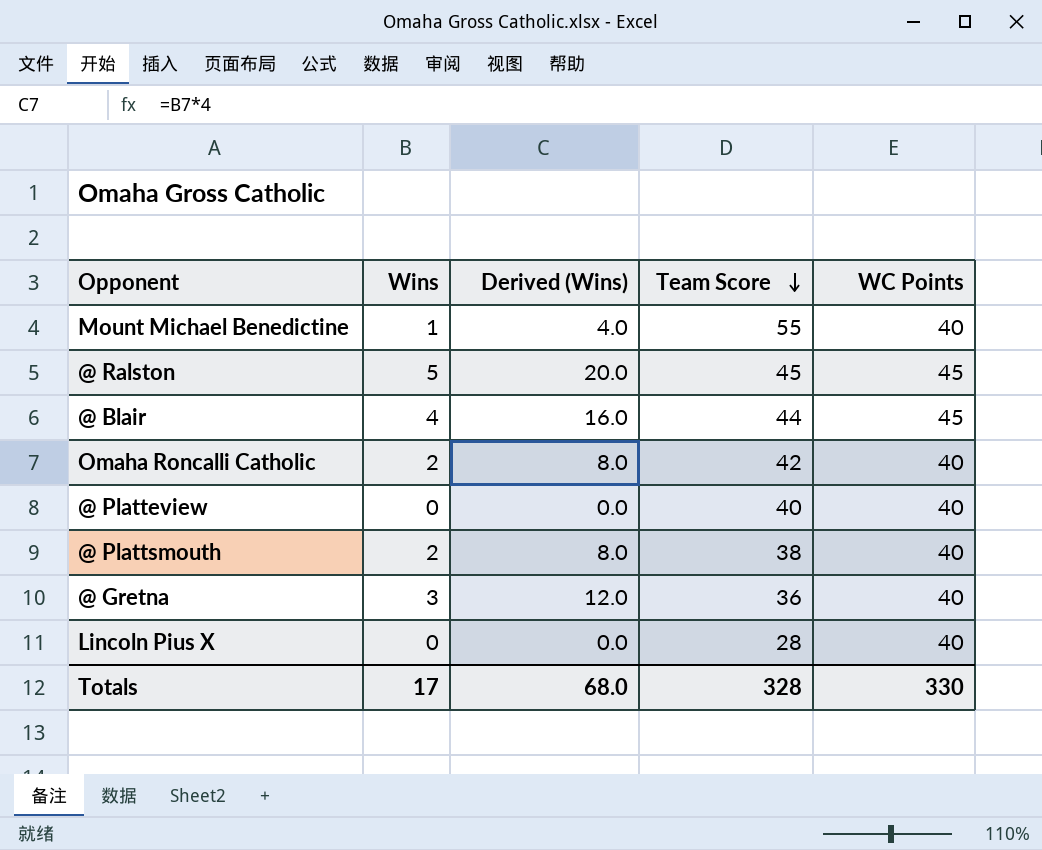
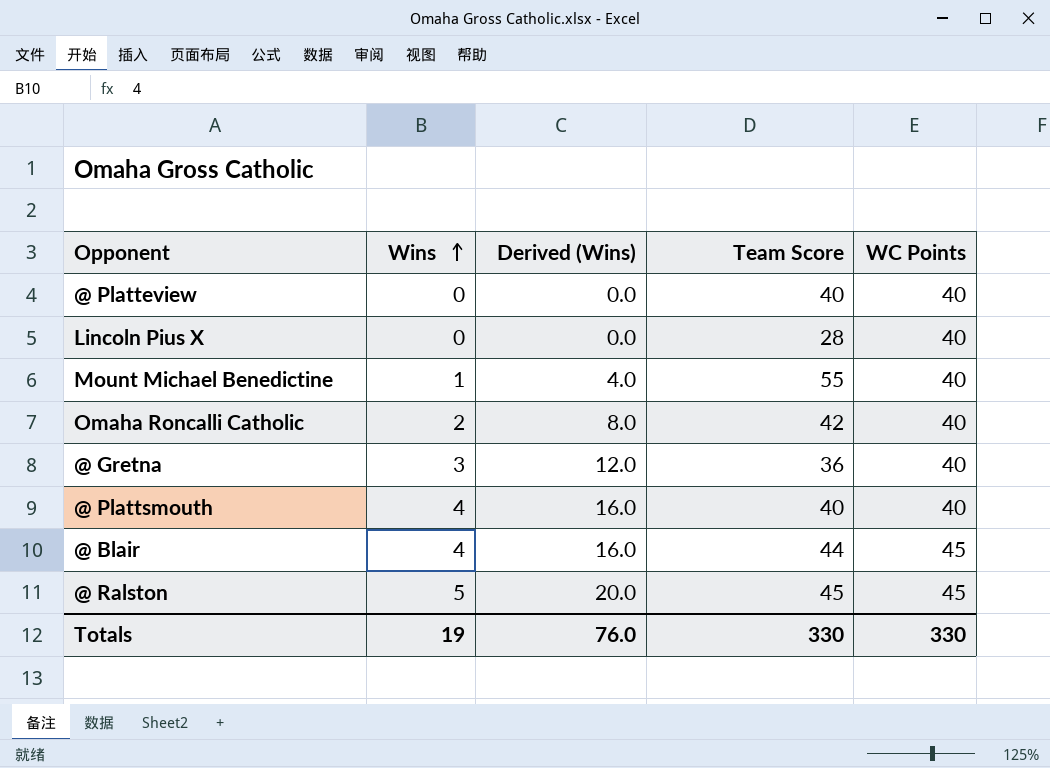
row order: Team Score descending -> Wins ascending
@ Plattsmouth | Wins: 2 -> 4
@ Plattsmouth | Derived (Wins): 8.0 -> 16.0
@ Plattsmouth | Team Score: 38 -> 40
Totals | Wins: 17 -> 19
Totals | Derived (Wins): 68.0 -> 76.0
Totals | Team Score: 328 -> 330

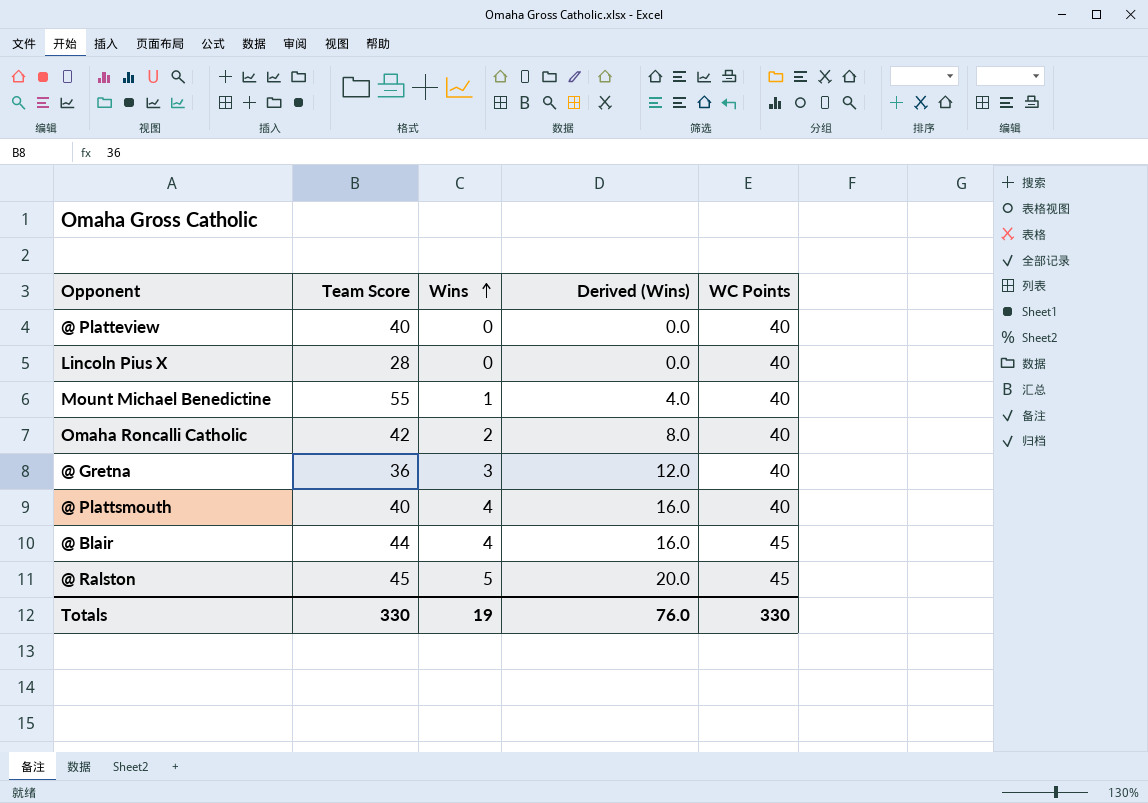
column Team Score | position: 4 -> 2

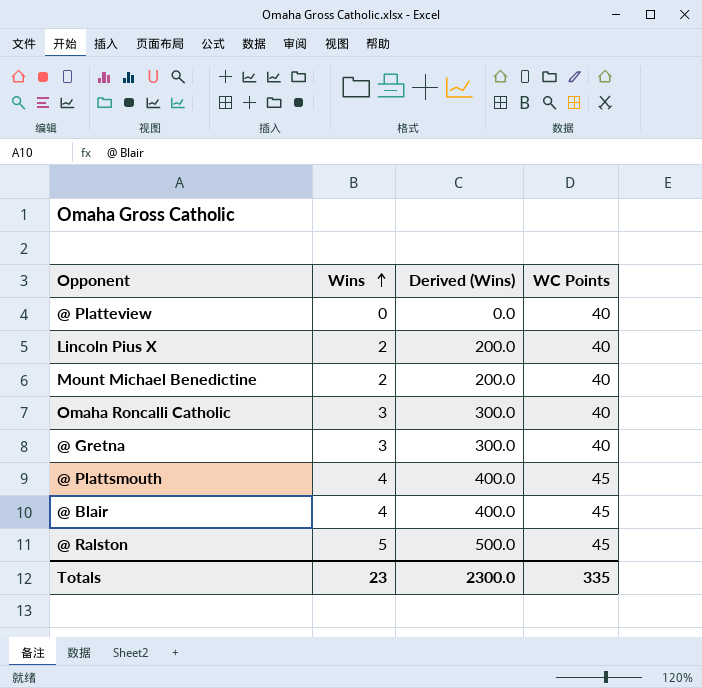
column Team Score | position: 2 -> none
column Derived (Wins) | formula: [Wins] * 4 -> [Wins] * 100
Lincoln Pius X | Wins: 0 -> 2
Mount Michael Benedictine | Wins: 1 -> 2
Omaha Roncalli Catholic | Wins: 2 -> 3
@ Plattsmouth | WC Points: 40 -> 45
Totals | Wins: 19 -> 23
Totals | Derived (Wins): 76.0 -> 2300.0
Totals | WC Points: 330 -> 335

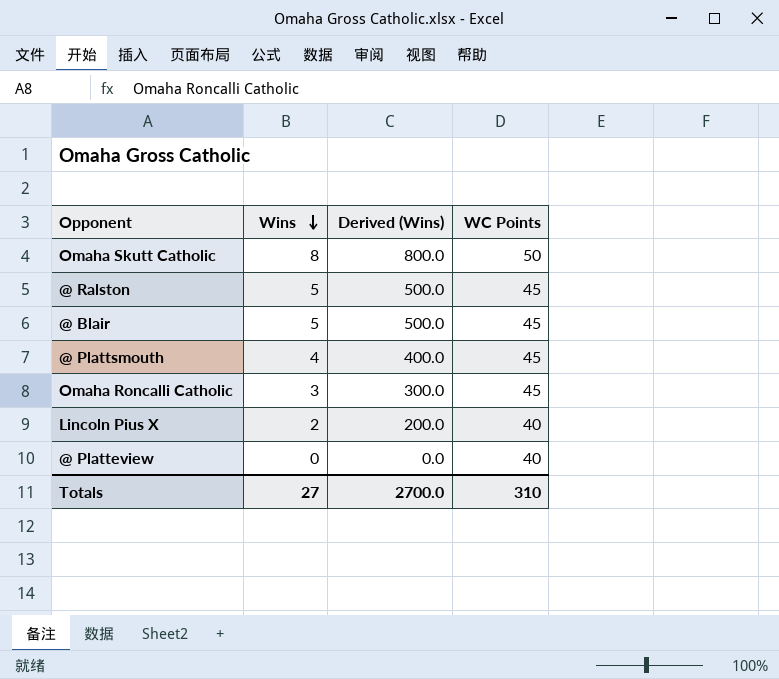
row order: Wins ascending -> Wins descending
row Mount Michael Benedictine: 2 | 200.0 | 40 -> none
row @ Gretna: 3 | 300.0 | 40 -> none
row Omaha Skutt Catholic: none -> 8 | 800.0 | 50
@ Blair | Wins: 4 -> 5
@ Blair | Derived (Wins): 400.0 -> 500.0
Omaha Roncalli Catholic | WC Points: 40 -> 45
Totals | Wins: 23 -> 27
Totals | Derived (Wins): 2300.0 -> 2700.0
Totals | WC Points: 335 -> 310

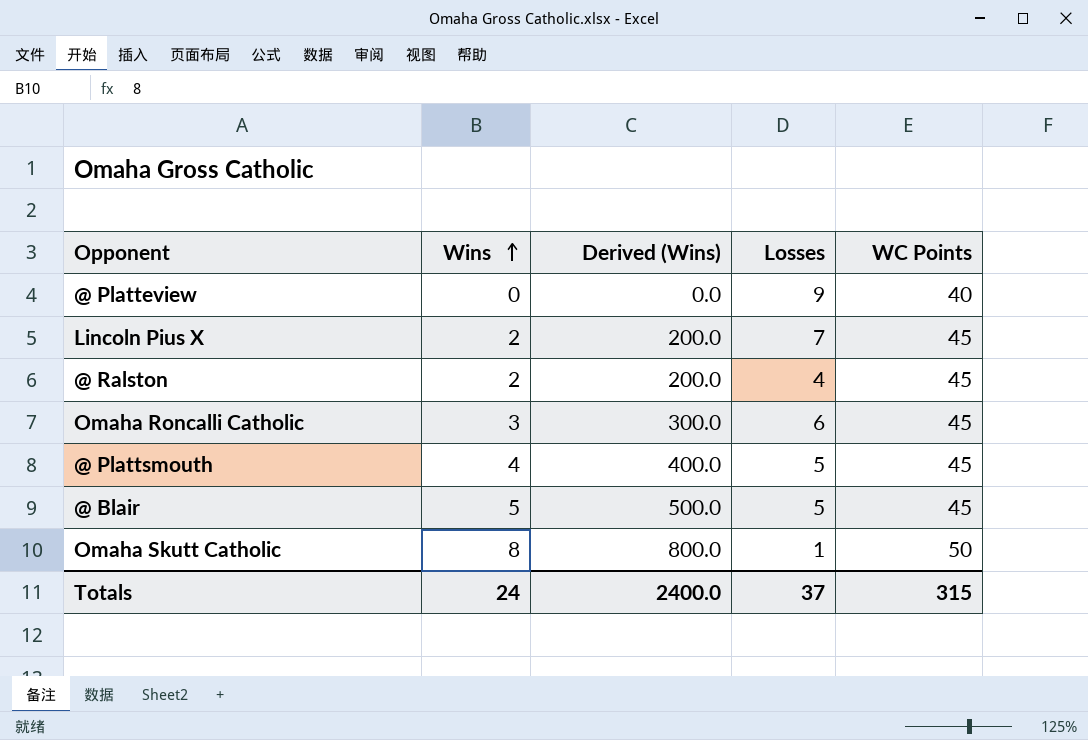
row order: Wins descending -> Wins ascending
column Losses | position: none -> 4
Lincoln Pius X | WC Points: 40 -> 45
@ Ralston | Wins: 5 -> 2
@ Ralston | Derived (Wins): 500.0 -> 200.0
Totals | Wins: 27 -> 24
Totals | Derived (Wins): 2700.0 -> 2400.0
Totals | WC Points: 310 -> 315

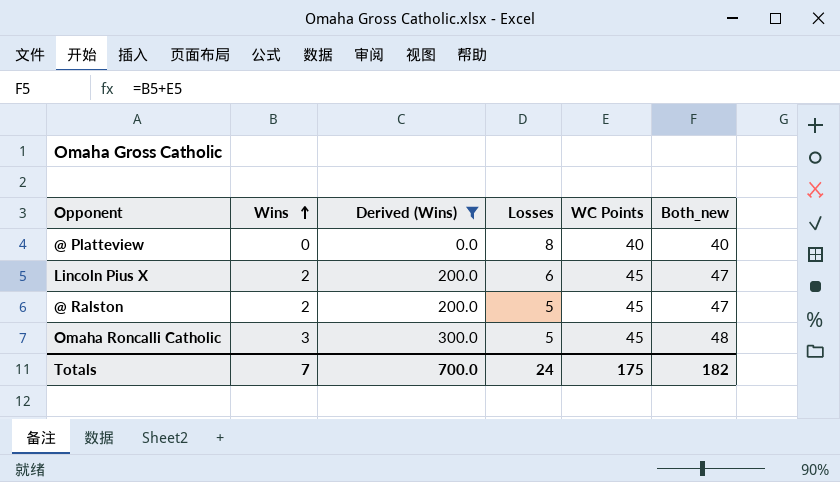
filter: none -> Derived (Wins) <= 300.0
column Both_new | formula: none -> [Wins] + [WC Points]
@ Platteview | Losses: 9 -> 8
Lincoln Pius X | Losses: 7 -> 6
@ Ralston | Losses: 4 -> 5
Omaha Roncalli Catholic | Losses: 6 -> 5
Totals | Wins: 24 -> 7
Totals | Derived (Wins): 2400.0 -> 700.0
Totals | Losses: 37 -> 24
Totals | WC Points: 315 -> 175

